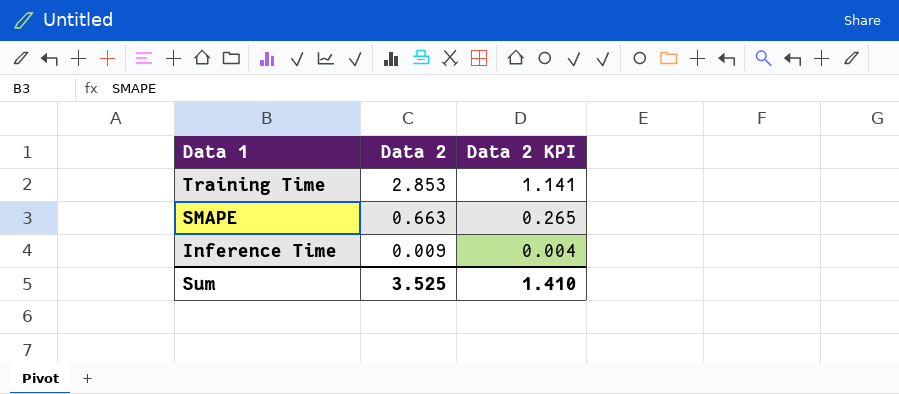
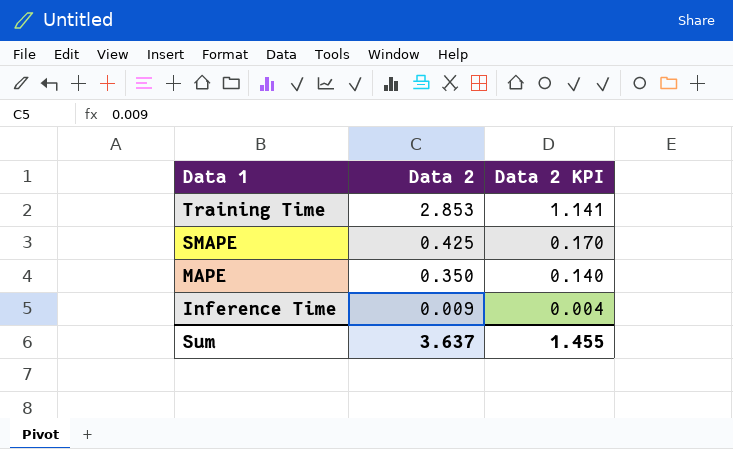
SMAPE | Data 2: 0.663 -> 0.425
SMAPE | Data 2 KPI: 0.265 -> 0.170
row MAPE: none -> 0.350 | 0.140
Sum | Data 2: 3.525 -> 3.637
Sum | Data 2 KPI: 1.410 -> 1.455

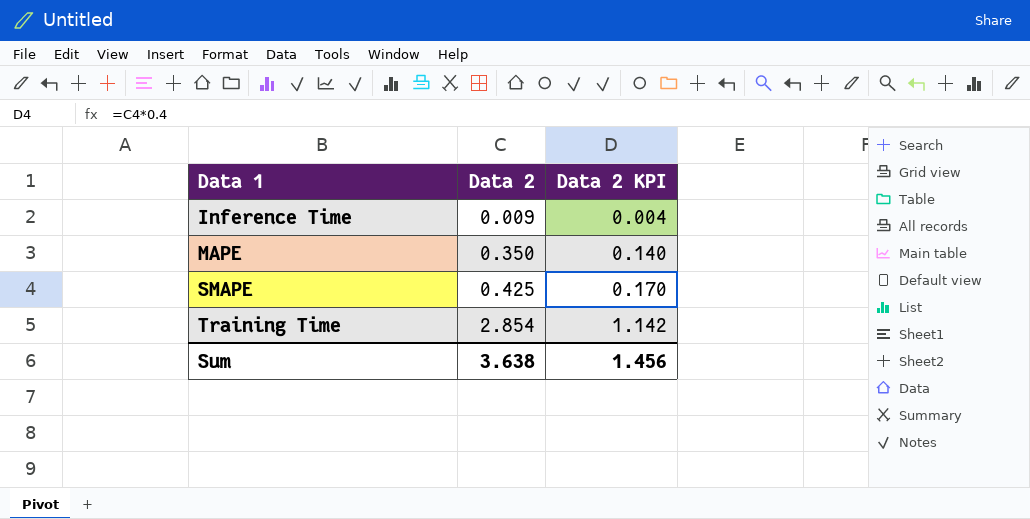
row order: Data 1 descending -> Data 1 ascending
Training Time | Data 2: 2.853 -> 2.854
Training Time | Data 2 KPI: 1.141 -> 1.142
Sum | Data 2: 3.637 -> 3.638
Sum | Data 2 KPI: 1.455 -> 1.456

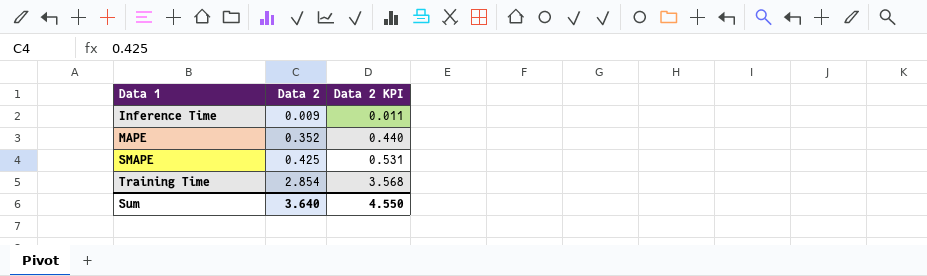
column Data 2 KPI | formula: [Data 2] * 0.4 -> [Data 2] * 1.25
MAPE | Data 2: 0.350 -> 0.352
Sum | Data 2: 3.638 -> 3.640
Sum | Data 2 KPI: 1.456 -> 4.550

